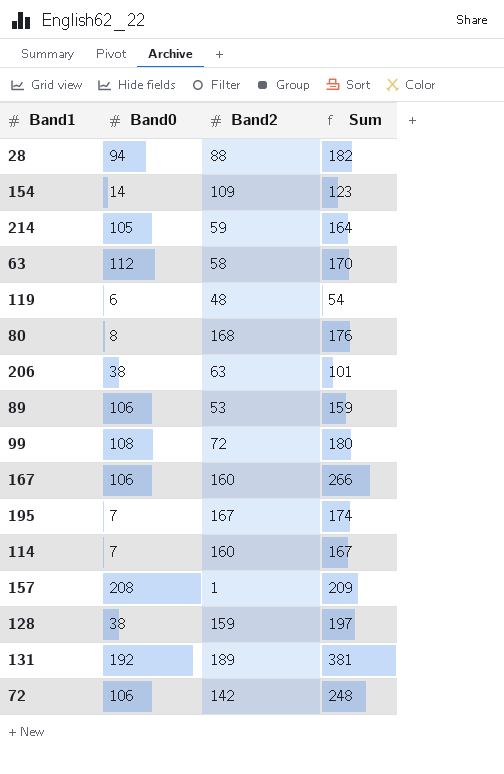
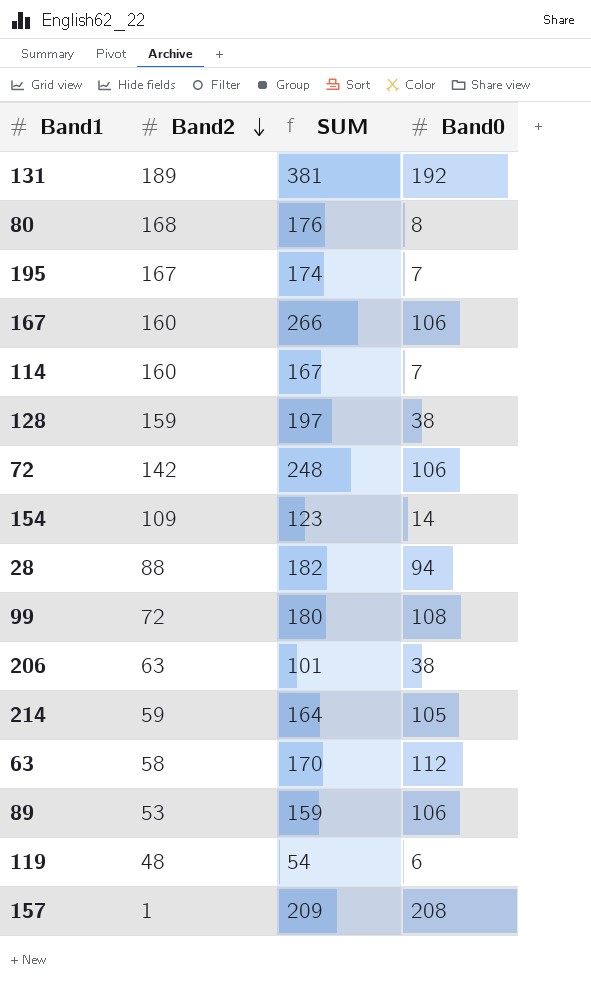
row order: none -> Band2 descending
column name: Sum -> SUM
column Band0 | position: 2 -> 4

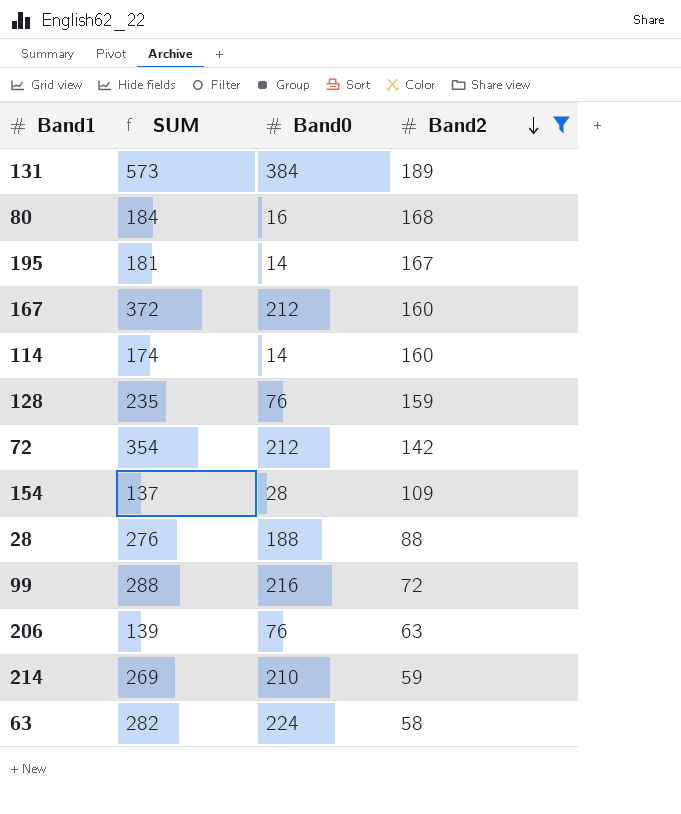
filter: none -> Band2 >= 58
column Band2 | position: 2 -> 4
131 | SUM: 381 -> 573
131 | Band0: 192 -> 384
80 | SUM: 176 -> 184
80 | Band0: 8 -> 16
195 | SUM: 174 -> 181
195 | Band0: 7 -> 14
167 | SUM: 266 -> 372
167 | Band0: 106 -> 212
114 | SUM: 167 -> 174
114 | Band0: 7 -> 14
128 | SUM: 197 -> 235
128 | Band0: 38 -> 76
72 | SUM: 248 -> 354
72 | Band0: 106 -> 212
154 | SUM: 123 -> 137
154 | Band0: 14 -> 28
28 | SUM: 182 -> 276
28 | Band0: 94 -> 188
99 | SUM: 180 -> 288
99 | Band0: 108 -> 216
206 | SUM: 101 -> 139
206 | Band0: 38 -> 76
214 | SUM: 164 -> 269
214 | Band0: 105 -> 210
63 | SUM: 170 -> 282
63 | Band0: 112 -> 224

